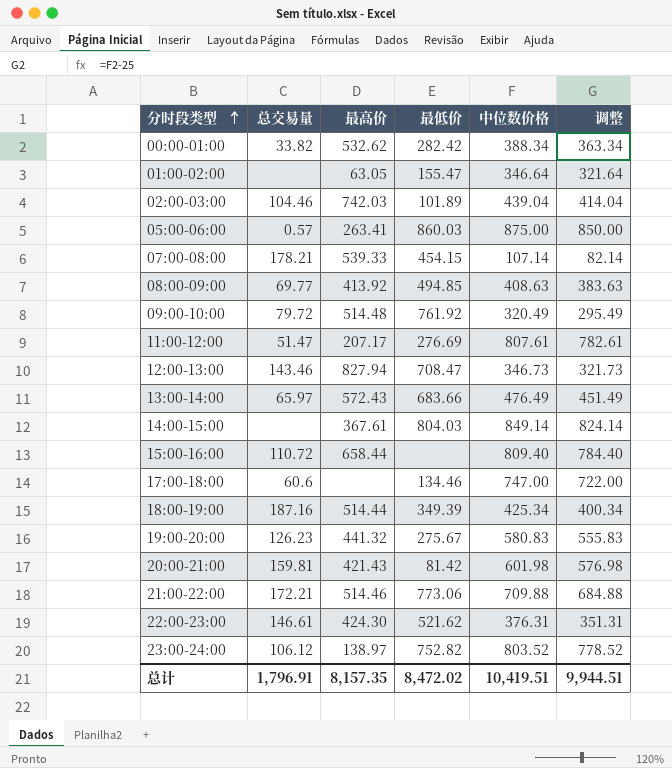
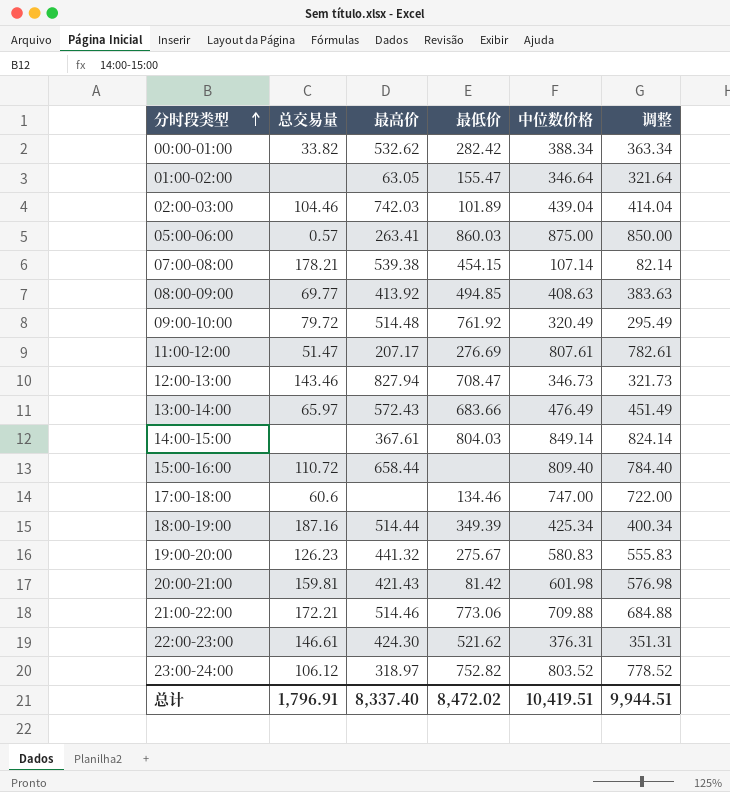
07:00-08:00 | 最高价: 539.33 -> 539.38
23:00-24:00 | 最高价: 138.97 -> 318.97
总计 | 最高价: 8,157.35 -> 8,337.40

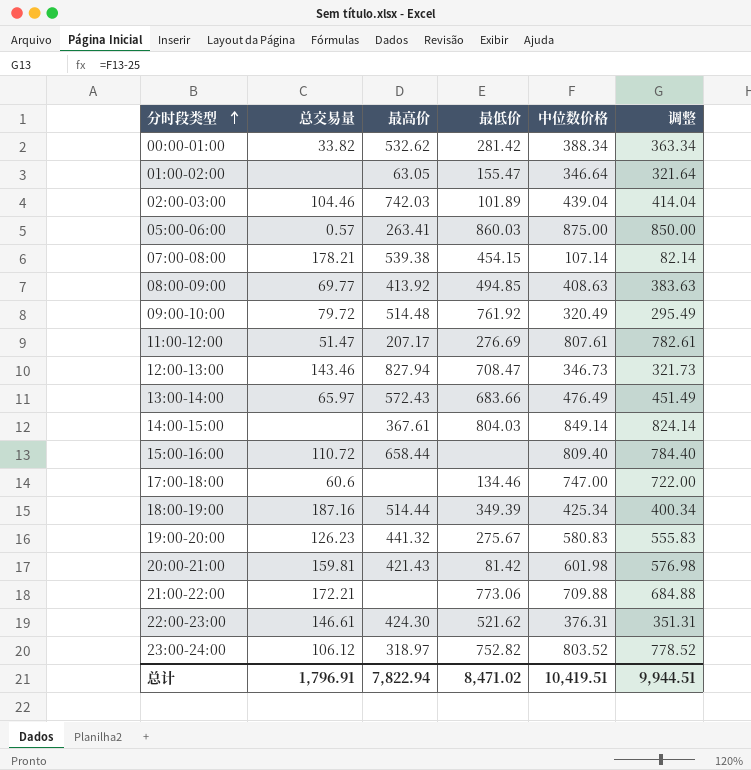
00:00-01:00 | 最低价: 282.42 -> 281.42
21:00-22:00 | 最高价: 514.46 -> none
总计 | 最高价: 8,337.40 -> 7,822.94
总计 | 最低价: 8,472.02 -> 8,471.02

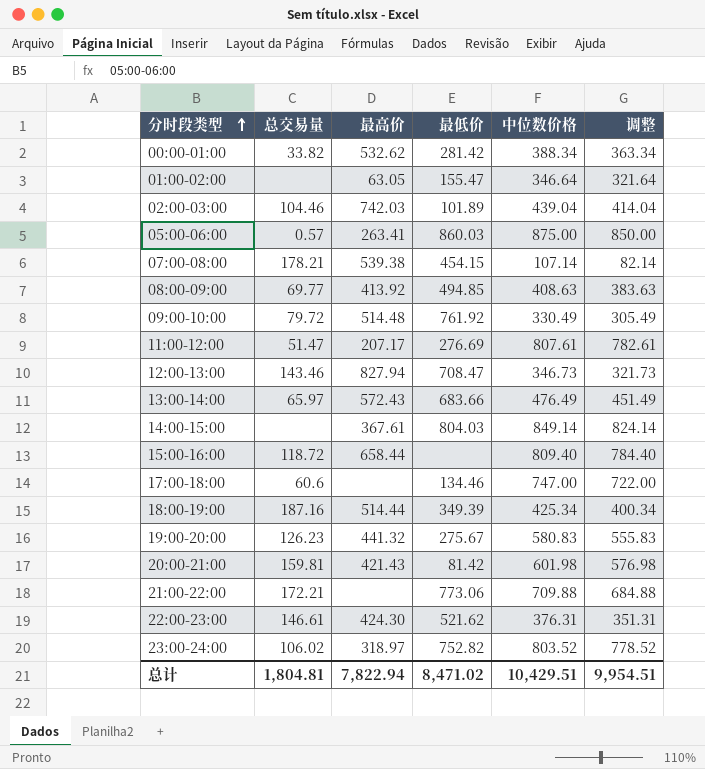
09:00-10:00 | 中位数价格: 320.49 -> 330.49
09:00-10:00 | 调整: 295.49 -> 305.49
15:00-16:00 | 总交易量: 110.72 -> 118.72
23:00-24:00 | 总交易量: 106.12 -> 106.02
总计 | 总交易量: 1,796.91 -> 1,804.81
总计 | 中位数价格: 10,419.51 -> 10,429.51
总计 | 调整: 9,944.51 -> 9,954.51

